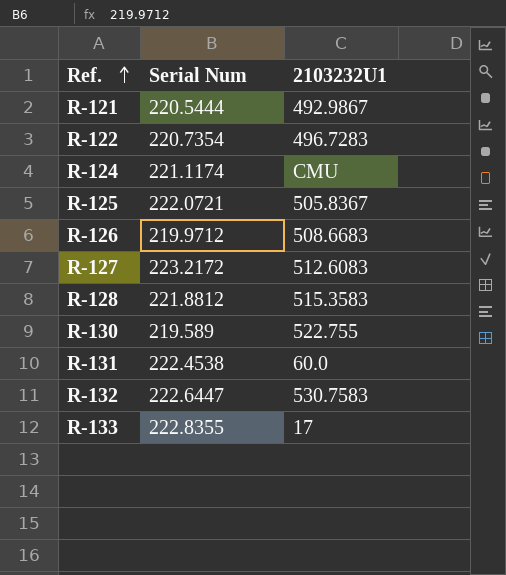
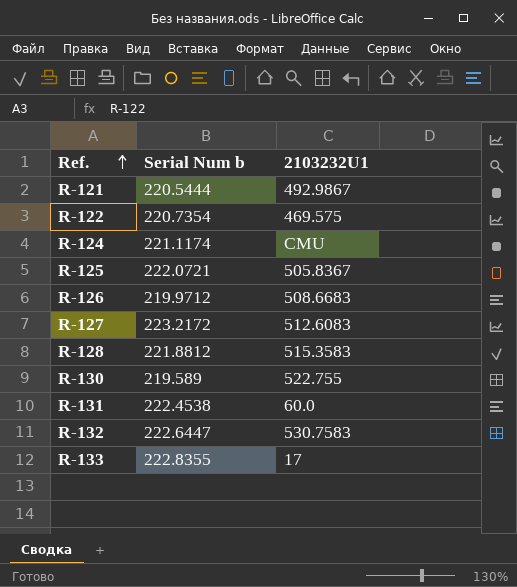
column name: Serial Num -> Serial Num b
R-122 | 2103232U1: 496.7283 -> 469.575

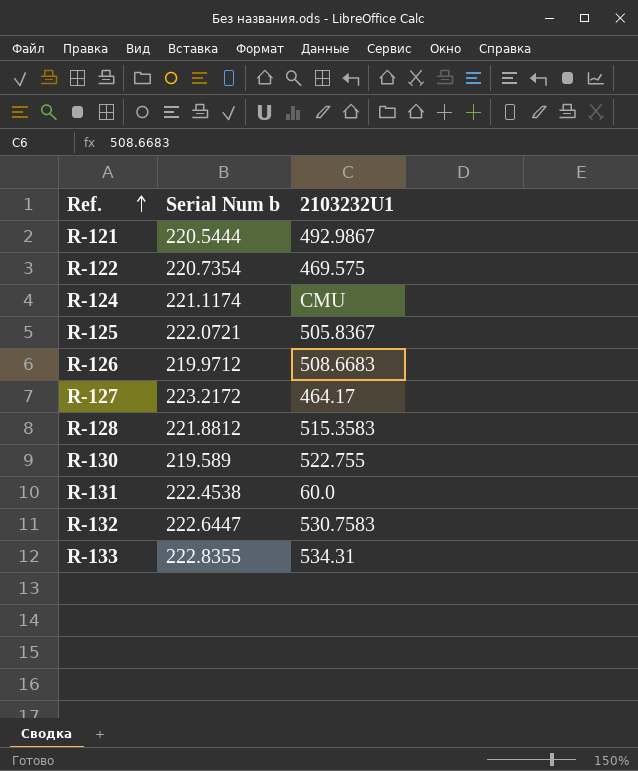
R-127 | 2103232U1: 512.6083 -> 464.17
R-133 | 2103232U1: 17 -> 534.31

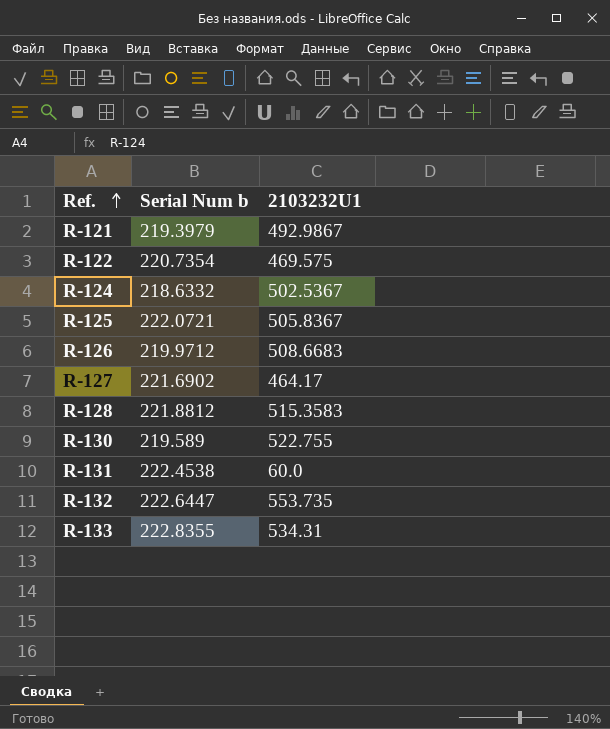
R-121 | Serial Num b: 220.5444 -> 219.3979
R-124 | Serial Num b: 221.1174 -> 218.6332
R-124 | 2103232U1: CMU -> 502.5367
R-127 | Serial Num b: 223.2172 -> 221.6902
R-132 | 2103232U1: 530.7583 -> 553.735

